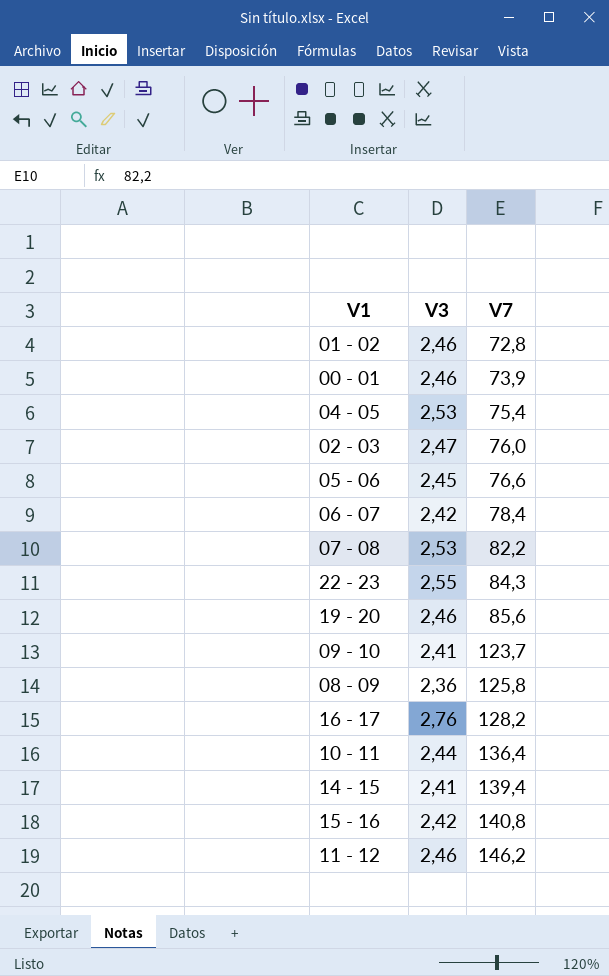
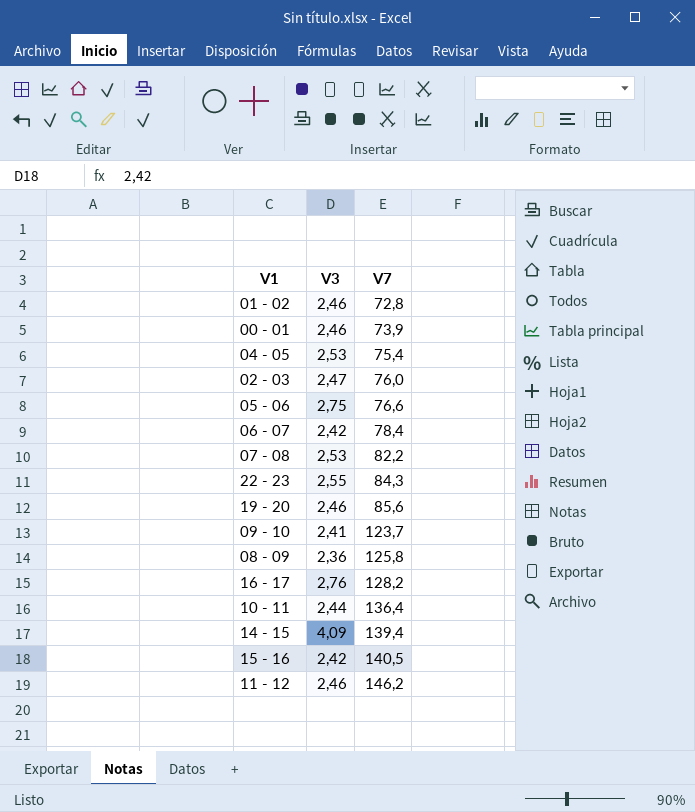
05 - 06 | V3: 2,45 -> 2,75
14 - 15 | V3: 2,41 -> 4,09
15 - 16 | V7: 140,8 -> 140,5

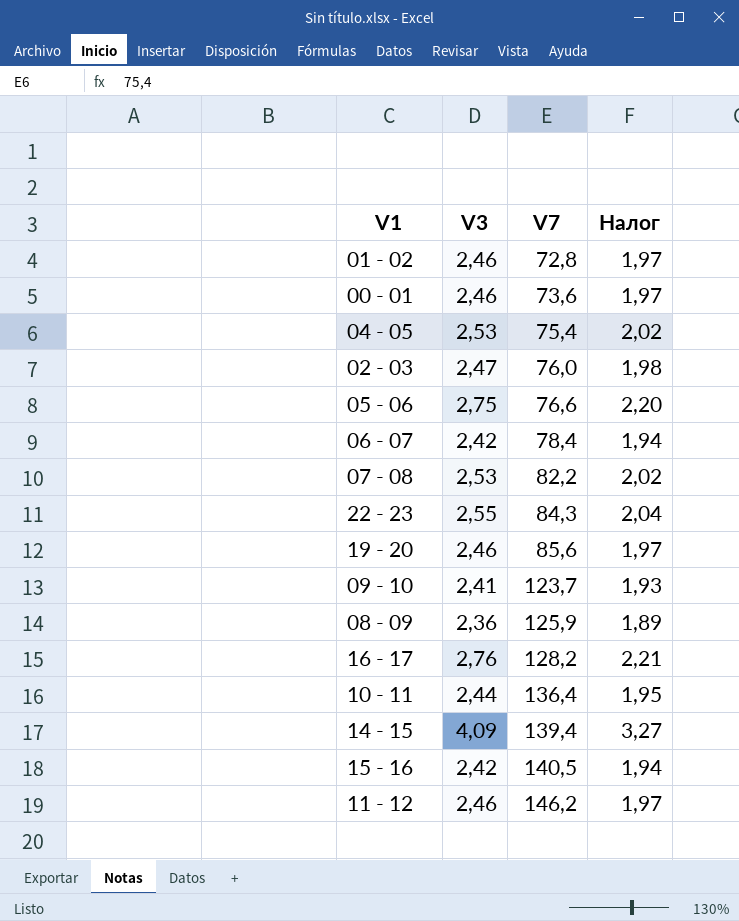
column Налог | formula: none -> [V3] * 0,8
00 - 01 | V7: 73,9 -> 73,6
08 - 09 | V7: 125,8 -> 125,9

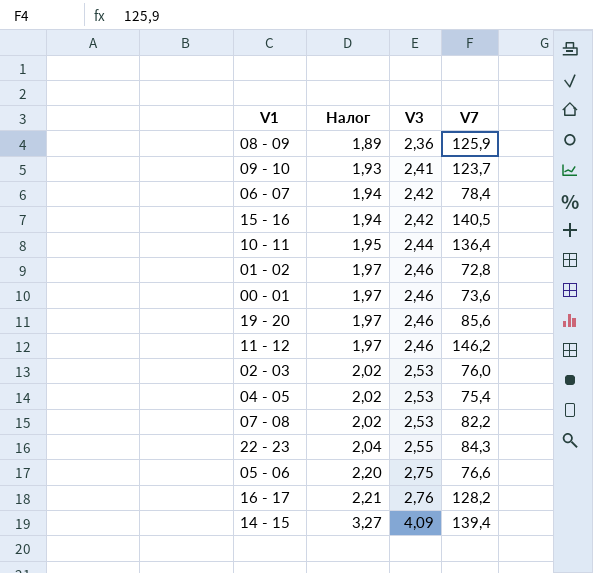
row order: V7 ascending -> Налог ascending
column Налог | position: 4 -> 2
02 - 03 | Налог: 1,98 -> 2,02
02 - 03 | V3: 2,47 -> 2,53

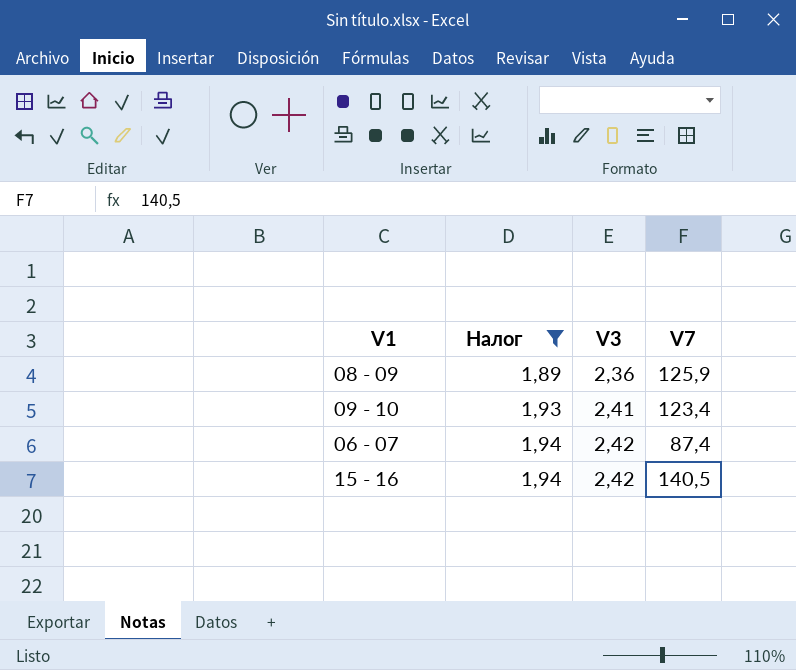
filter: none -> Налог <= 1,94
09 - 10 | V7: 123,7 -> 123,4
06 - 07 | V7: 78,4 -> 87,4

